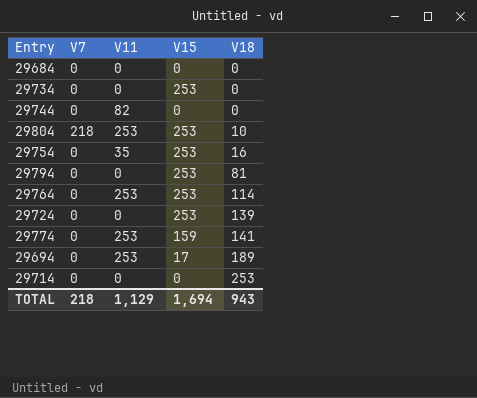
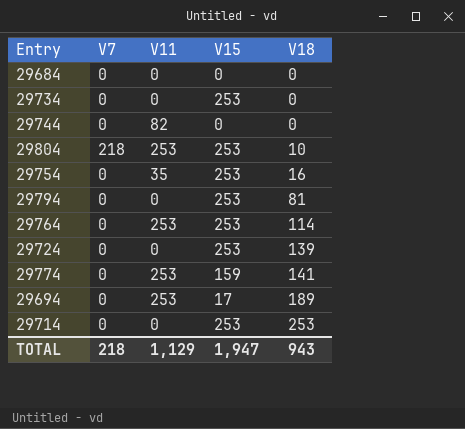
29714 | V15: 0 -> 253
TOTAL | V15: 1,694 -> 1,947

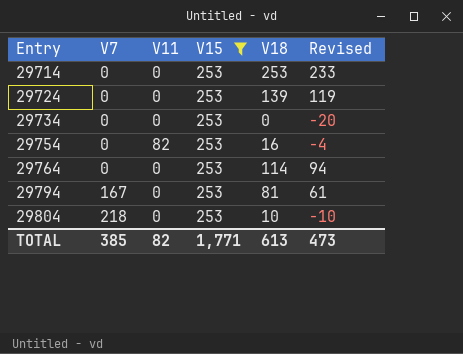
filter: none -> V15 = 253
row order: V18 ascending -> Entry ascending
column Revised | formula: none -> [V18] - 20
29754 | V11: 35 -> 82
29764 | V11: 253 -> 0
29794 | V7: 0 -> 167
29804 | V11: 253 -> 0
TOTAL | V7: 218 -> 385
TOTAL | V11: 1,129 -> 82
TOTAL | V15: 1,947 -> 1,771
TOTAL | V18: 943 -> 613

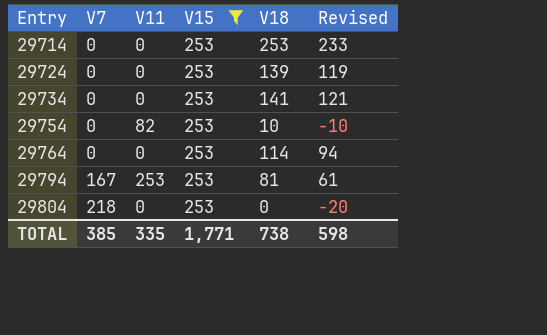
29734 | V18: 0 -> 141
29734 | Revised: -20 -> 121
29754 | V18: 16 -> 10
29754 | Revised: -4 -> -10
29794 | V11: 0 -> 253
29804 | V18: 10 -> 0
29804 | Revised: -10 -> -20
TOTAL | V11: 82 -> 335
TOTAL | V18: 613 -> 738
TOTAL | Revised: 473 -> 598

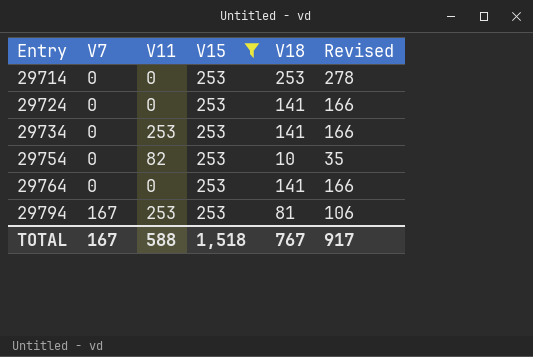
column Revised | formula: [V18] - 20 -> [V18] + 25
row 29804: 218 | 0 | 253 | 0 | -20 -> none
29724 | V18: 139 -> 141
29734 | V11: 0 -> 253
29764 | V18: 114 -> 141
TOTAL | V7: 385 -> 167
TOTAL | V11: 335 -> 588
TOTAL | V15: 1,771 -> 1,518
TOTAL | V18: 738 -> 767
TOTAL | Revised: 598 -> 917

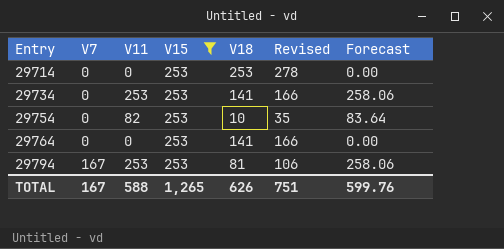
column Forecast | formula: none -> [V11] * 1.02
row 29724: 0 | 0 | 253 | 141 | 166 -> none
TOTAL | V15: 1,518 -> 1,265
TOTAL | V18: 767 -> 626
TOTAL | Revised: 917 -> 751

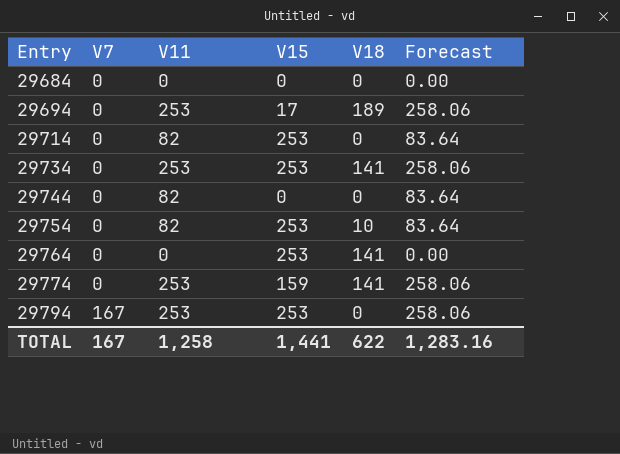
filter: V15 = 253 -> none
column Revised | formula: [V18] + 25 -> none
29714 | V11: 0 -> 82
29714 | V18: 253 -> 0
29714 | Forecast: 0.00 -> 83.64
29794 | V18: 81 -> 0
TOTAL | V11: 588 -> 1,258
TOTAL | V15: 1,265 -> 1,441
TOTAL | V18: 626 -> 622
TOTAL | Forecast: 599.76 -> 1,283.16

